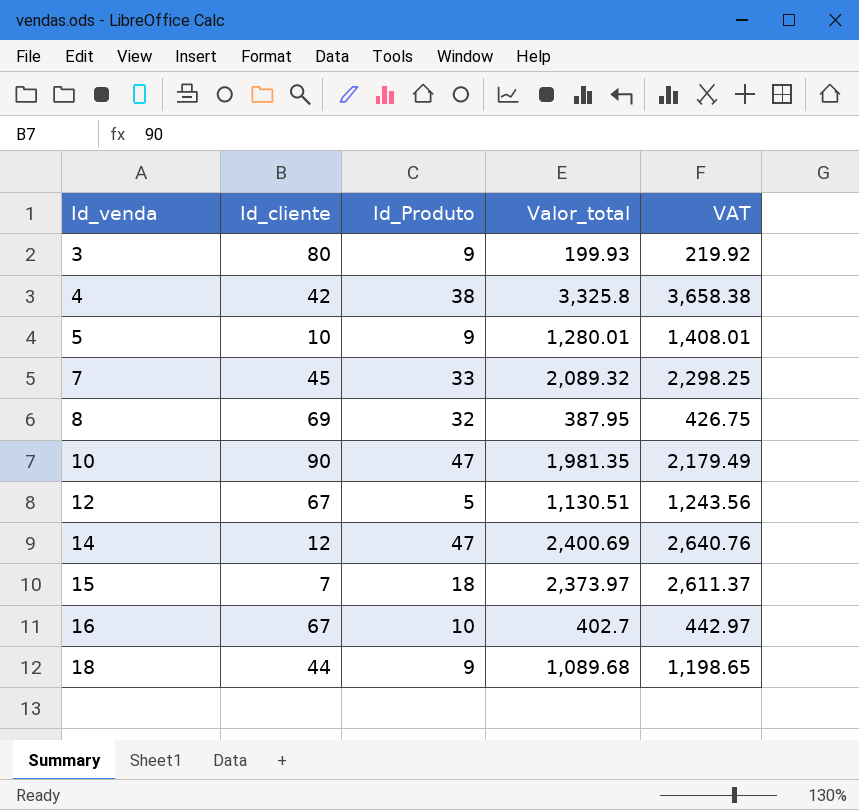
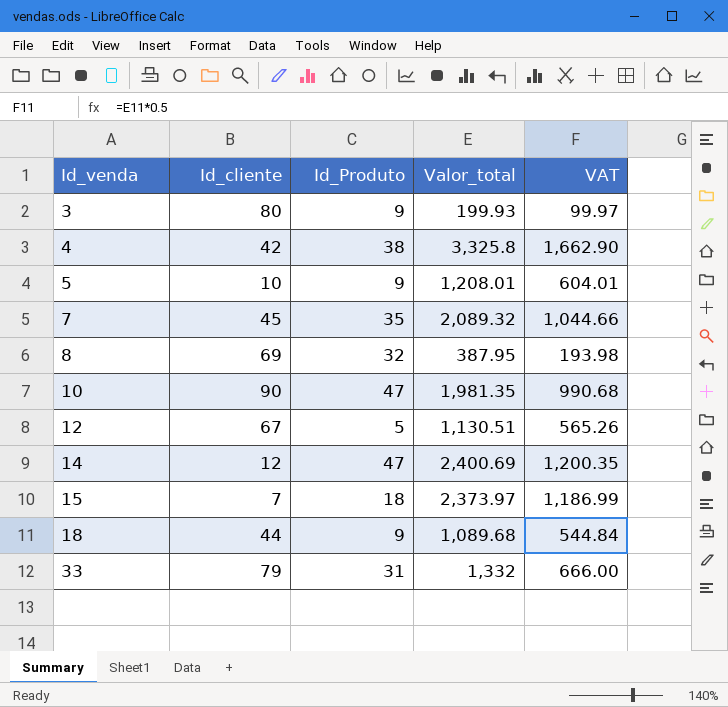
column VAT | formula: [Valor_total] * 1.1 -> [Valor_total] * 0.5
row 16: 67 | 10 | 402.7 | 442.97 -> none
5 | Valor_total: 1,280.01 -> 1,208.01
7 | Id_Produto: 33 -> 35
row 33: none -> 79 | 31 | 1,332 | 666.00

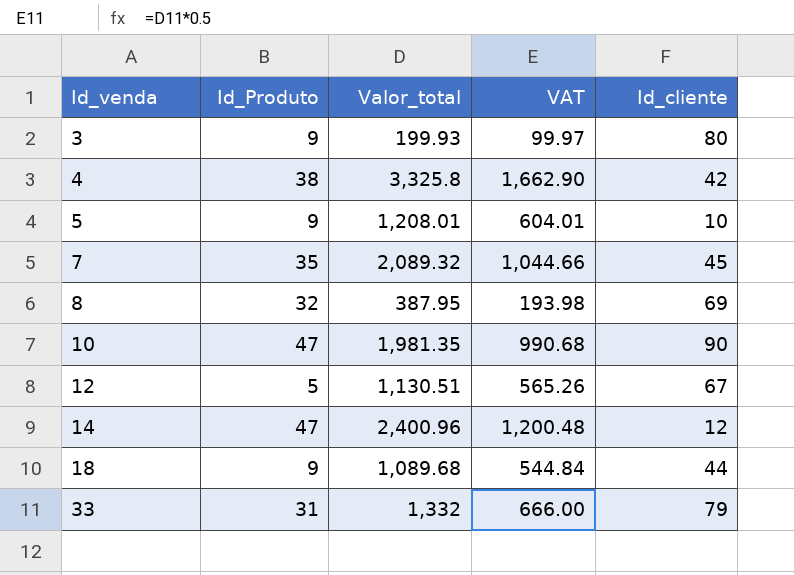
column Id_cliente | position: 2 -> 5
row 15: 7 | 18 | 2,373.97 | 1,186.99 -> none
14 | Valor_total: 2,400.69 -> 2,400.96
14 | VAT: 1,200.35 -> 1,200.48

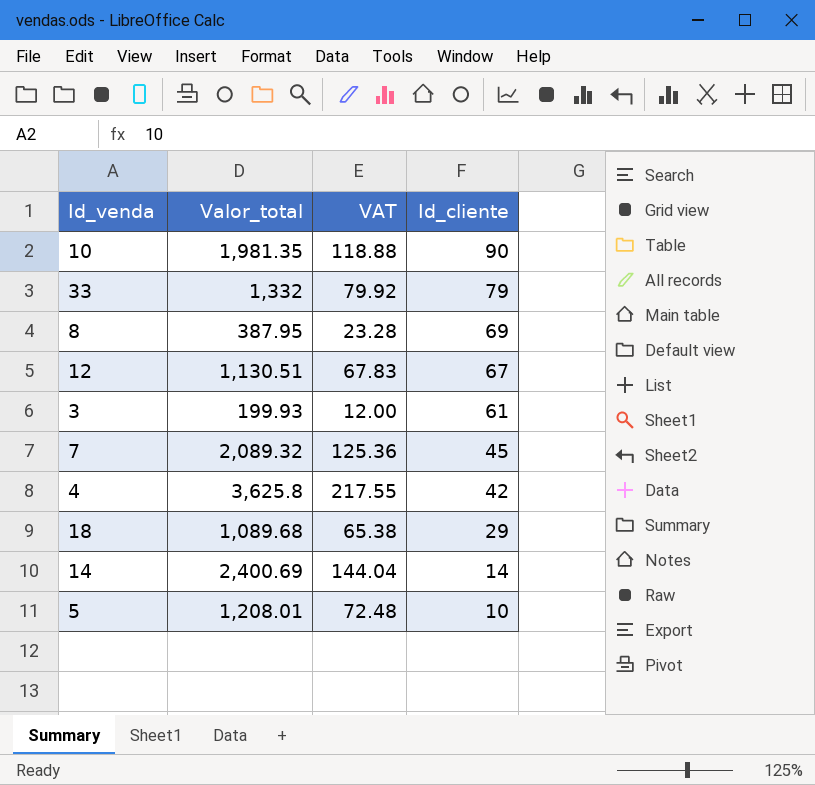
row order: Id_venda ascending -> Id_cliente descending
column Id_Produto | position: 2 -> none
column VAT | formula: [Valor_total] * 0.5 -> [Valor_total] * 0.06
3 | Id_cliente: 80 -> 61
4 | Valor_total: 3,325.8 -> 3,625.8
18 | Id_cliente: 44 -> 29
14 | Valor_total: 2,400.96 -> 2,400.69
14 | Id_cliente: 12 -> 14

